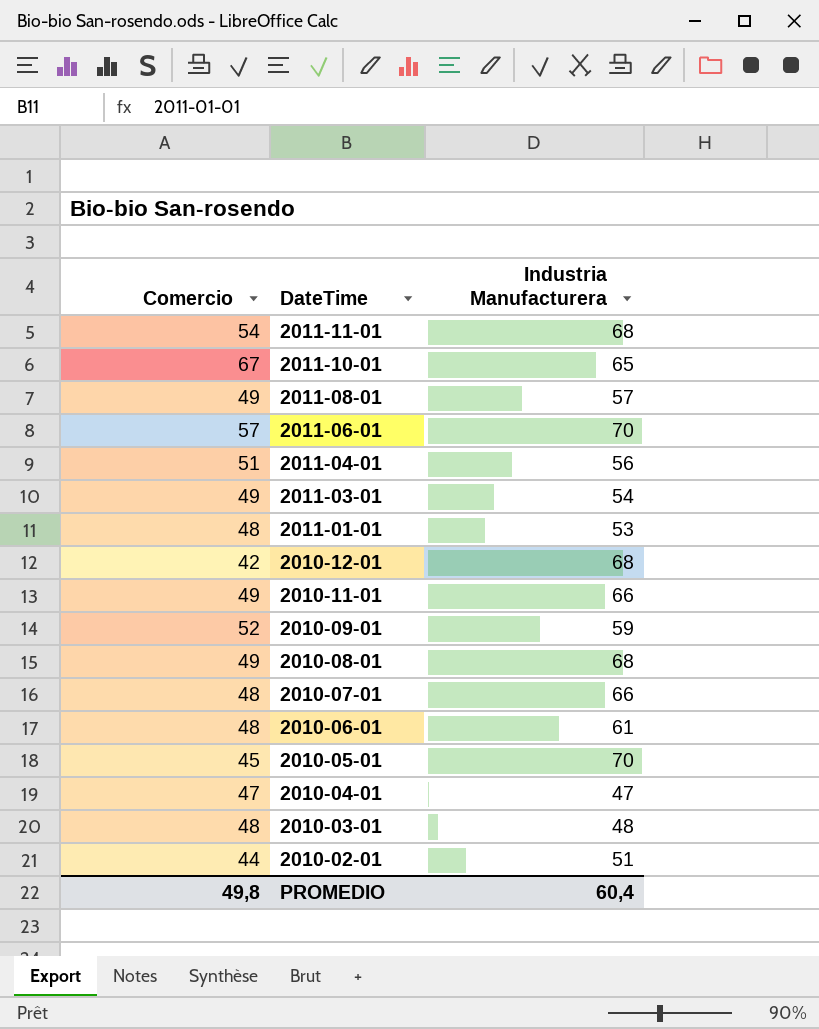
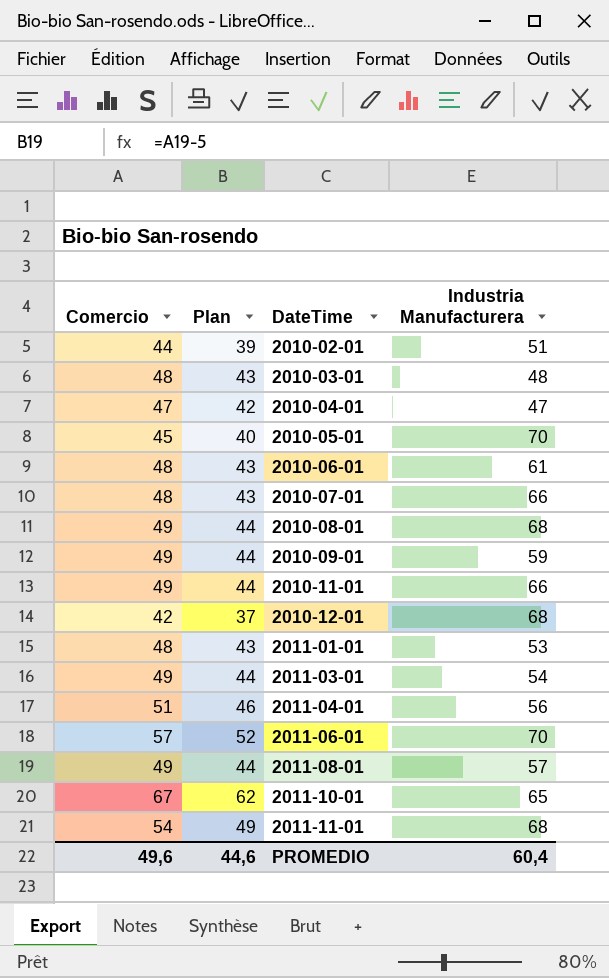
row order: DateTime descending -> DateTime ascending
column Plan | formula: none -> [Comercio] - 5
2010-09-01 | Comercio: 52 -> 49
PROMEDIO | Comercio: 49,8 -> 49,6

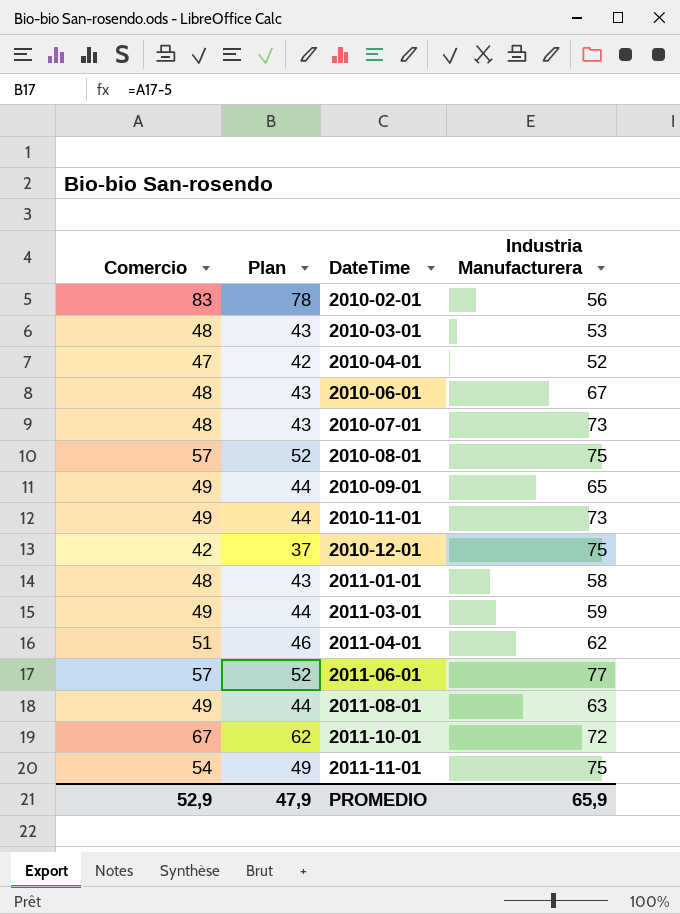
row 2010-05-01: 45 | 40 | 70 -> none
2010-02-01 | Comercio: 44 -> 83
2010-02-01 | Plan: 39 -> 78
2010-02-01 | Industria Manufacturera: 51 -> 56
2010-03-01 | Industria Manufacturera: 48 -> 53
2010-04-01 | Industria Manufacturera: 47 -> 52
2010-06-01 | Industria Manufacturera: 61 -> 67
2010-07-01 | Industria Manufacturera: 66 -> 73
2010-08-01 | Comercio: 49 -> 57
2010-08-01 | Plan: 44 -> 52
2010-08-01 | Industria Manufacturera: 68 -> 75
2010-09-01 | Industria Manufacturera: 59 -> 65
2010-11-01 | Industria Manufacturera: 66 -> 73
2010-12-01 | Industria Manufacturera: 68 -> 75
2011-01-01 | Industria Manufacturera: 53 -> 58
2011-03-01 | Industria Manufacturera: 54 -> 59
2011-04-01 | Industria Manufacturera: 56 -> 62
2011-06-01 | Industria Manufacturera: 70 -> 77
2011-08-01 | Industria Manufacturera: 57 -> 63
2011-10-01 | Industria Manufacturera: 65 -> 72
2011-11-01 | Industria Manufacturera: 68 -> 75
PROMEDIO | Comercio: 49,6 -> 52,9
PROMEDIO | Plan: 44,6 -> 47,9
PROMEDIO | Industria Manufacturera: 60,4 -> 65,9

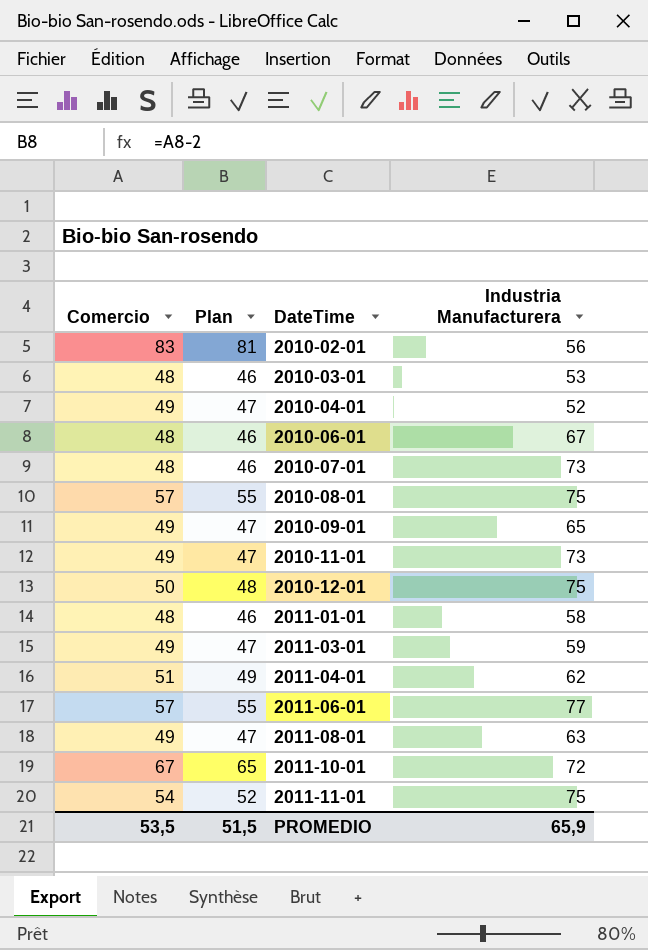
column Plan | formula: [Comercio] - 5 -> [Comercio] - 2
2010-04-01 | Comercio: 47 -> 49
2010-12-01 | Comercio: 42 -> 50
PROMEDIO | Comercio: 52,9 -> 53,5
PROMEDIO | Plan: 47,9 -> 51,5

